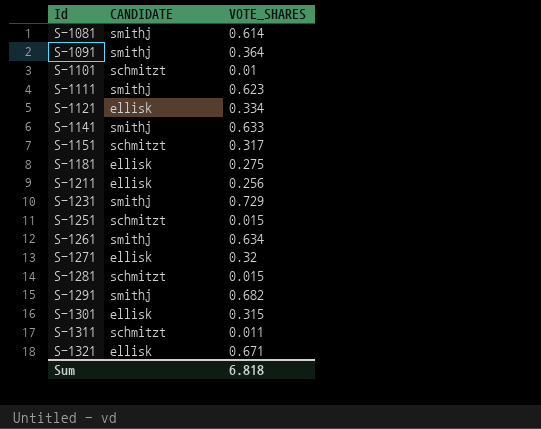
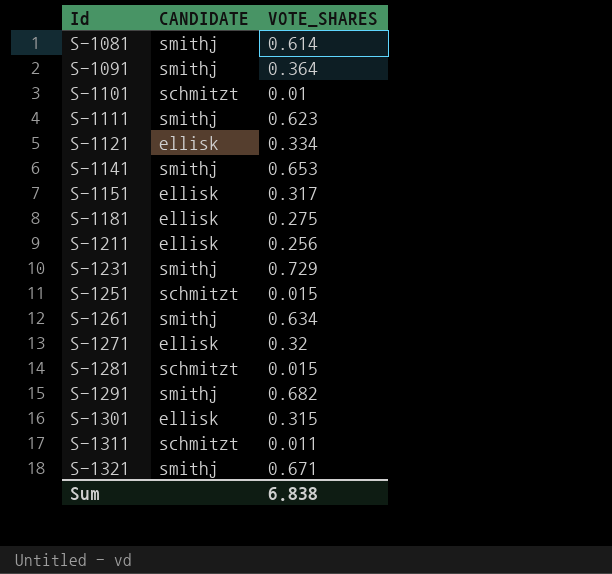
S-1141 | VOTE_SHARES: 0.633 -> 0.653
S-1151 | CANDIDATE: schmitzt -> ellisk
S-1321 | CANDIDATE: ellisk -> smithj
Sum | VOTE_SHARES: 6.818 -> 6.838

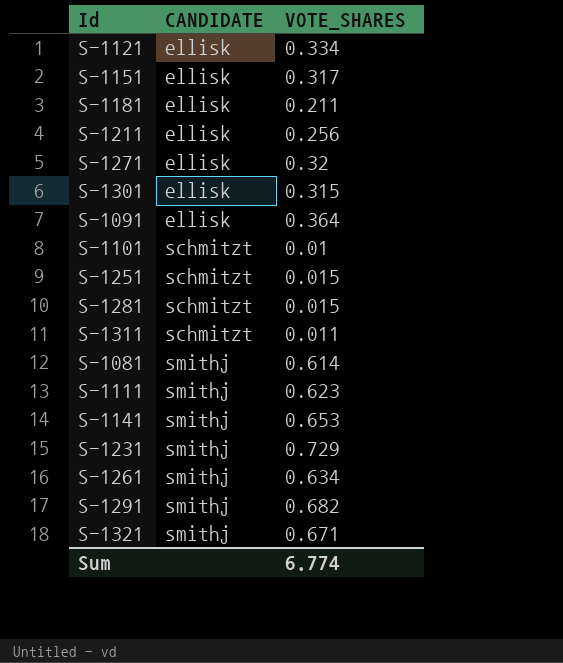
row order: Id ascending -> CANDIDATE ascending
S-1181 | VOTE_SHARES: 0.275 -> 0.211
S-1091 | CANDIDATE: smithj -> ellisk
Sum | VOTE_SHARES: 6.838 -> 6.774

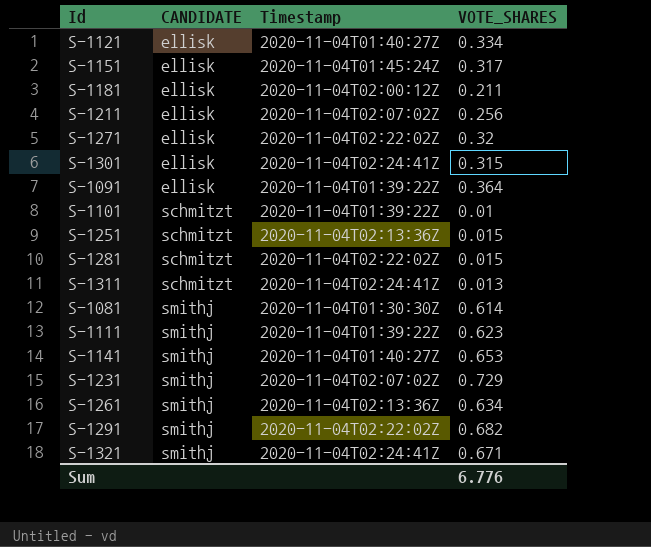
column Timestamp | position: none -> 3
S-1311 | VOTE_SHARES: 0.011 -> 0.013
Sum | VOTE_SHARES: 6.774 -> 6.776

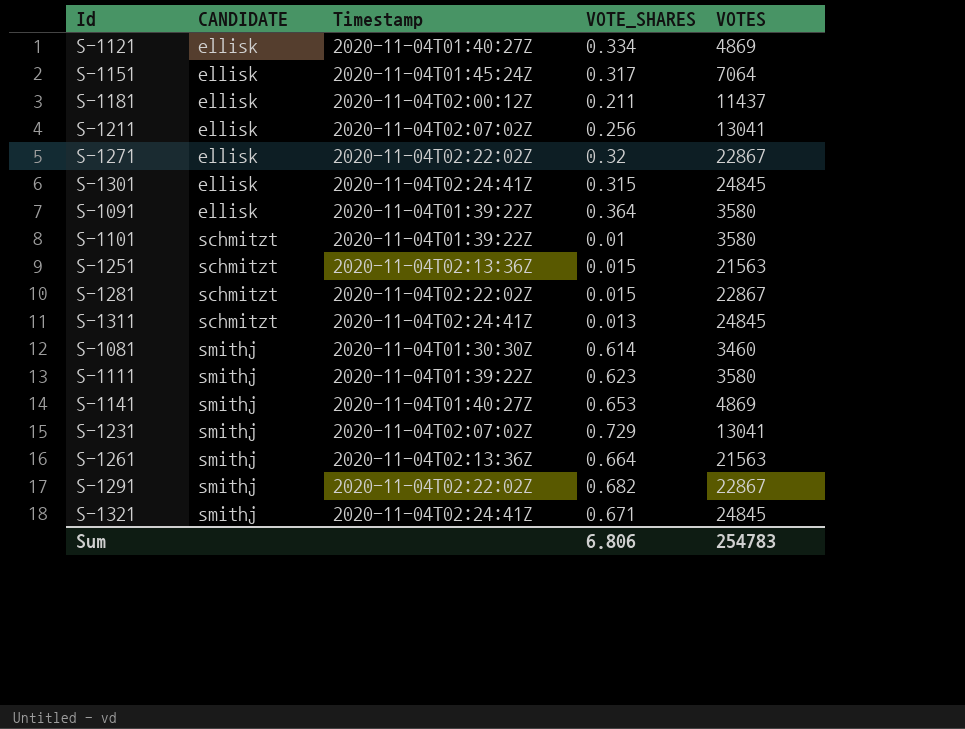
column VOTES | position: none -> 5
S-1261 | VOTE_SHARES: 0.634 -> 0.664
Sum | VOTE_SHARES: 6.776 -> 6.806

